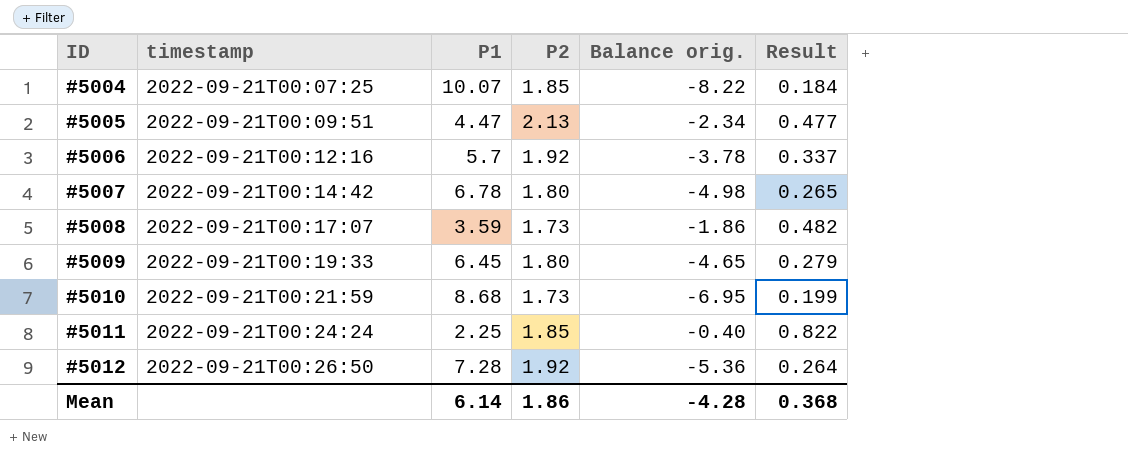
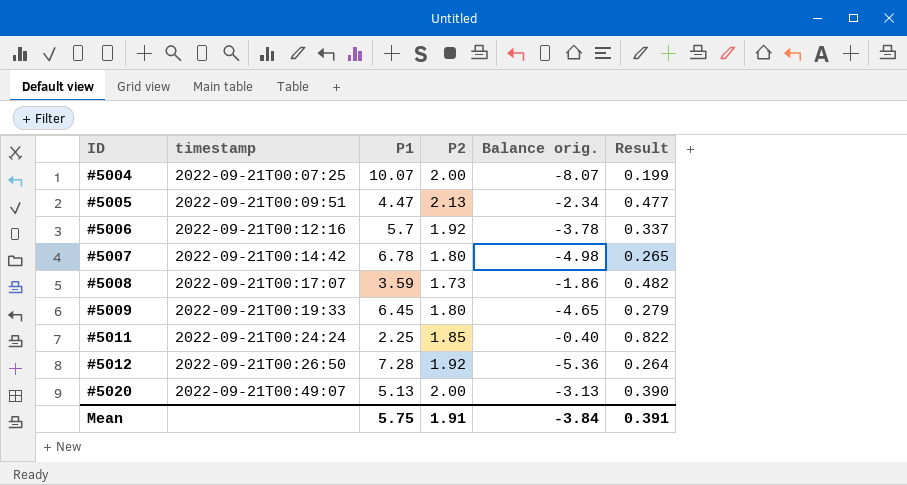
row #5010: 2022-09-21T00:21:59 | 8.68 | 1.73 | -6.95 | 0.199 -> none
#5004 | P2: 1.85 -> 2.00
#5004 | Balance orig.: -8.22 -> -8.07
#5004 | Result: 0.184 -> 0.199
row #5020: none -> 2022-09-21T00:49:07 | 5.13 | 2.00 | -3.13 | 0.390
Mean | P1: 6.14 -> 5.75
Mean | P2: 1.86 -> 1.91
Mean | Balance orig.: -4.28 -> -3.84
Mean | Result: 0.368 -> 0.391

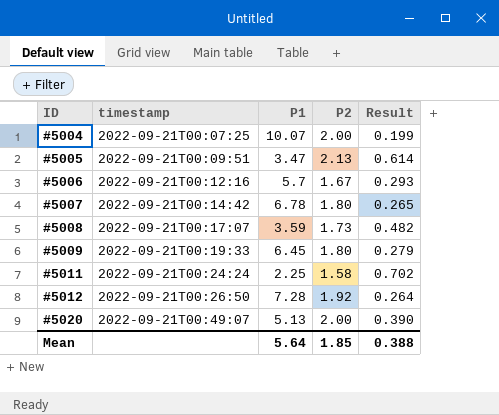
column Balance orig. | formula: [P2] - [P1] -> none
#5005 | P1: 4.47 -> 3.47
#5005 | Result: 0.477 -> 0.614
#5006 | P2: 1.92 -> 1.67
#5006 | Result: 0.337 -> 0.293
#5011 | P2: 1.85 -> 1.58
#5011 | Result: 0.822 -> 0.702
Mean | P1: 5.75 -> 5.64
Mean | P2: 1.91 -> 1.85
Mean | Result: 0.391 -> 0.388

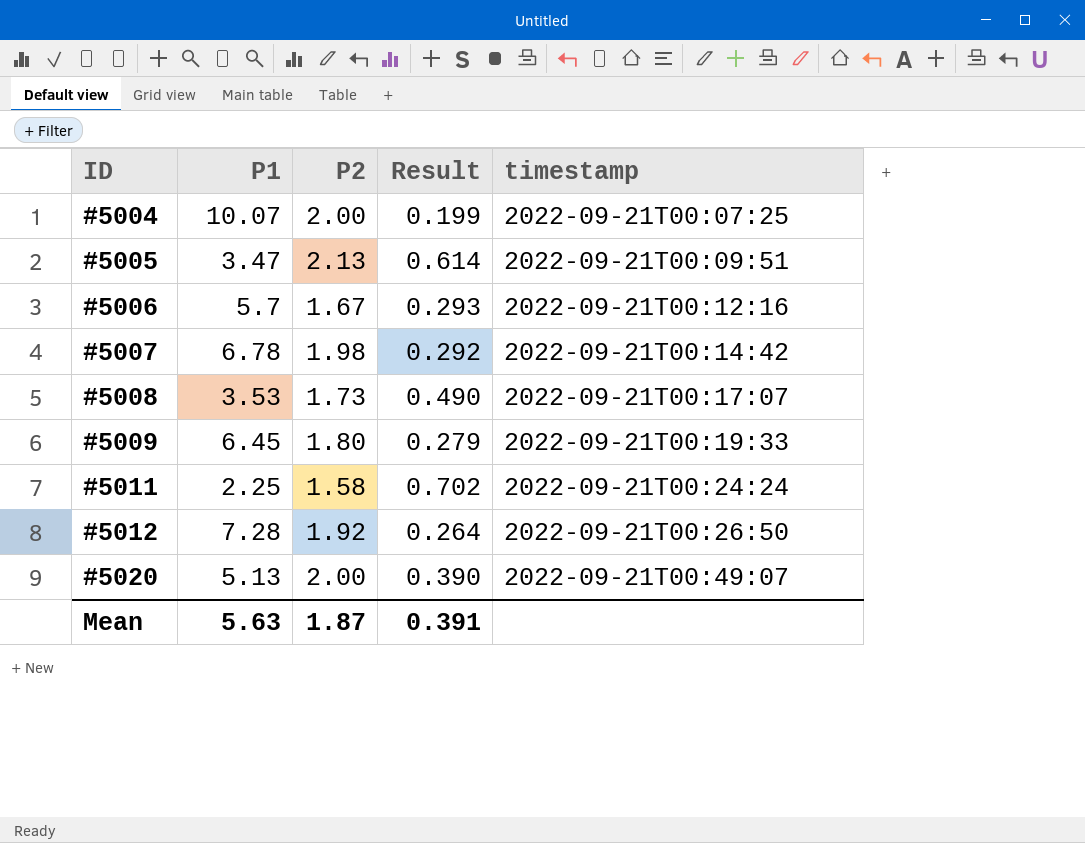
column timestamp | position: 2 -> 5
#5007 | P2: 1.80 -> 1.98
#5007 | Result: 0.265 -> 0.292
#5008 | P1: 3.59 -> 3.53
#5008 | Result: 0.482 -> 0.490
Mean | P1: 5.64 -> 5.63
Mean | P2: 1.85 -> 1.87
Mean | Result: 0.388 -> 0.391

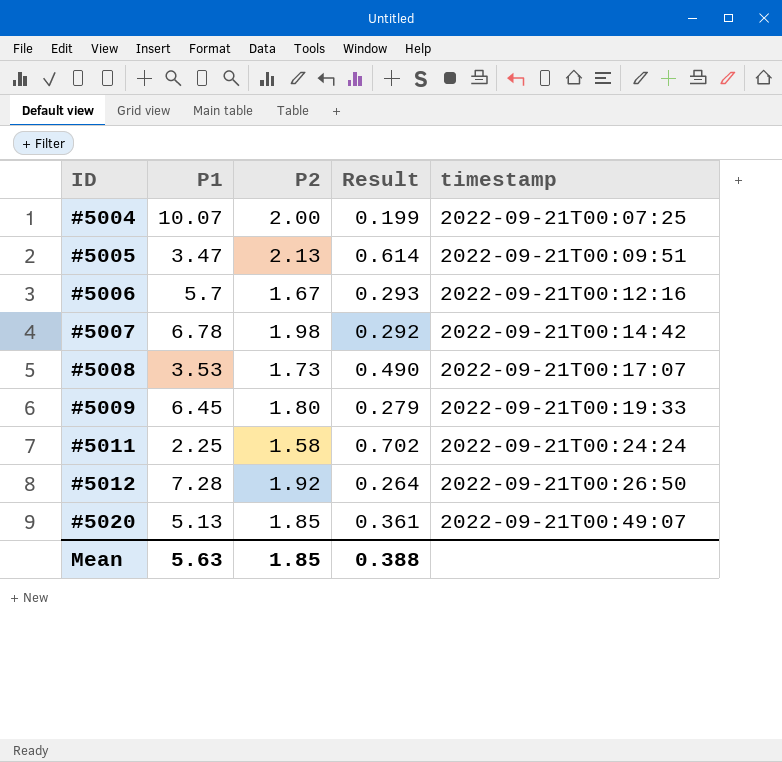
#5020 | P2: 2.00 -> 1.85
#5020 | Result: 0.390 -> 0.361
Mean | P2: 1.87 -> 1.85
Mean | Result: 0.391 -> 0.388

